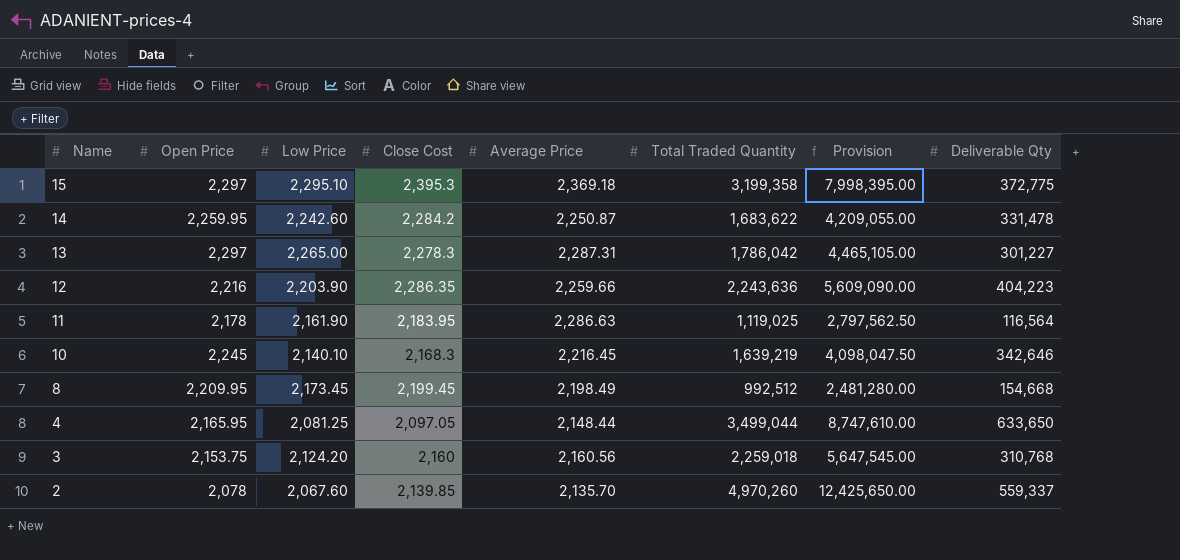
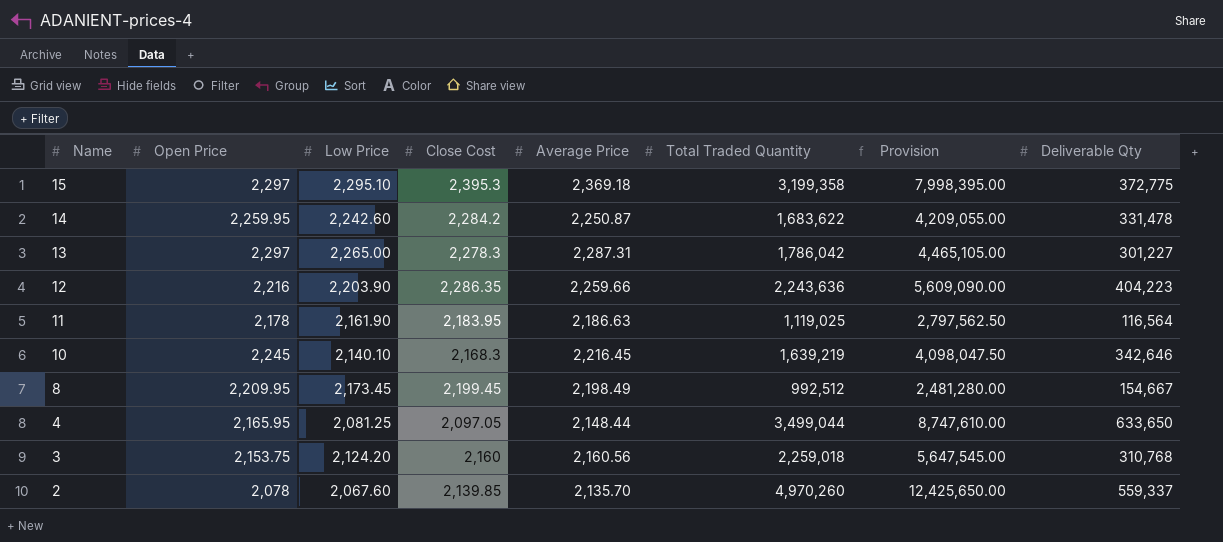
11 | Average Price: 2,286.63 -> 2,186.63
8 | Deliverable Qty: 154,668 -> 154,667

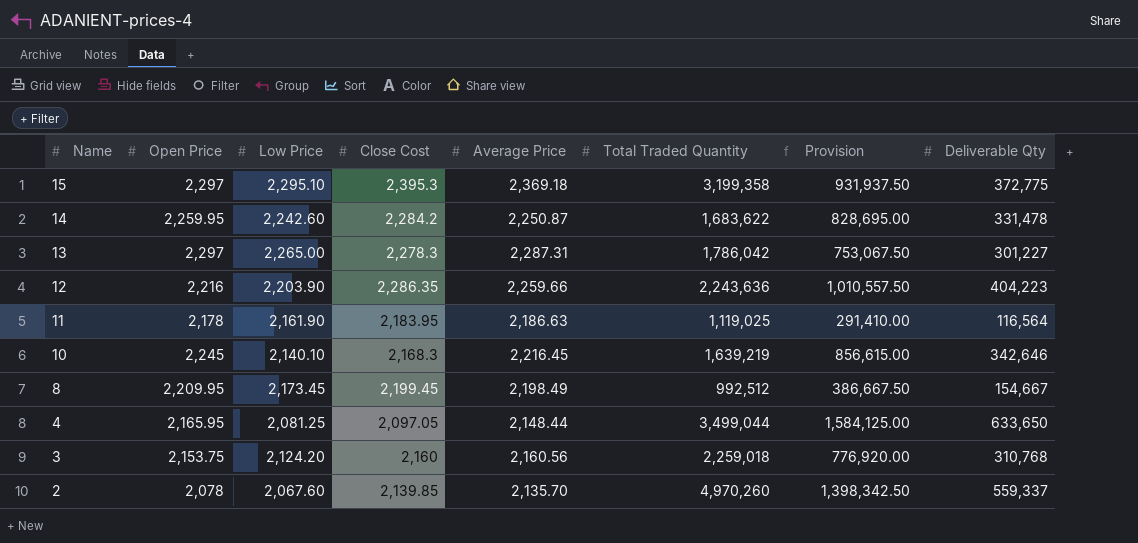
column Provision | formula: [Total Traded Quantity] * 2.5 -> [Deliverable Qty] * 2.5

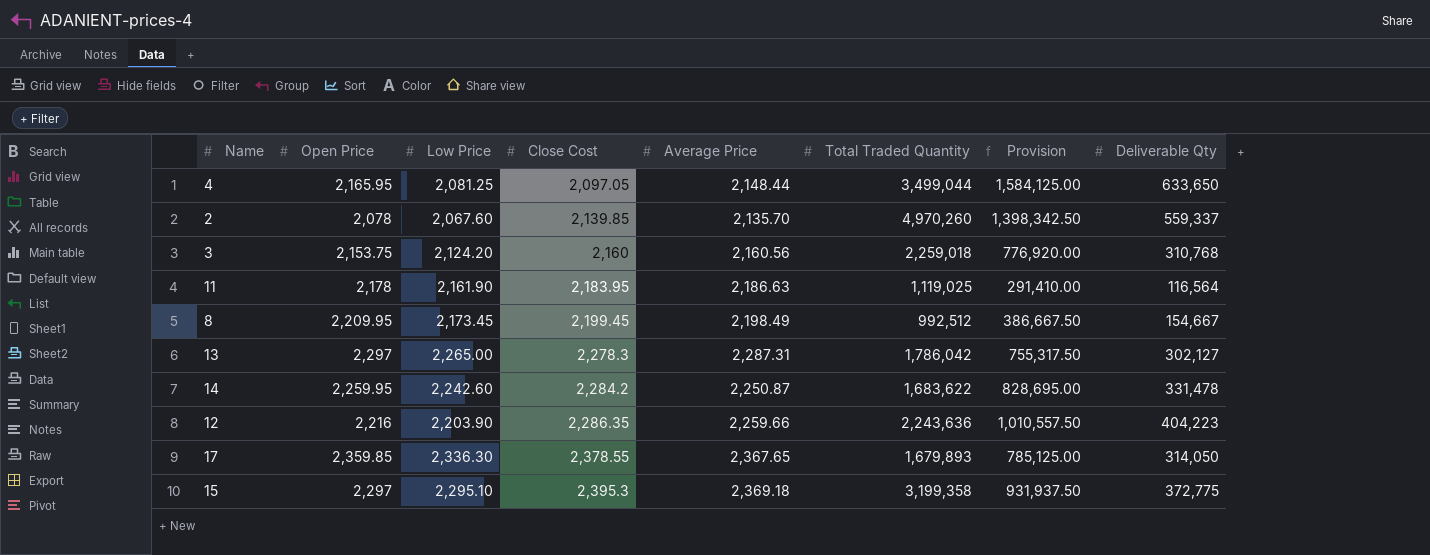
row order: Name descending -> Close Cost ascending
row 10: 2,245 | 2,140.10 | 2,168.3 | 2,216.45 | 1,639,219 | 856,615.00 | 342,646 -> none
13 | Provision: 753,067.50 -> 755,317.50
13 | Deliverable Qty: 301,227 -> 302,127
row 17: none -> 2,359.85 | 2,336.30 | 2,378.55 | 2,367.65 | 1,679,893 | 785,125.00 | 314,050

